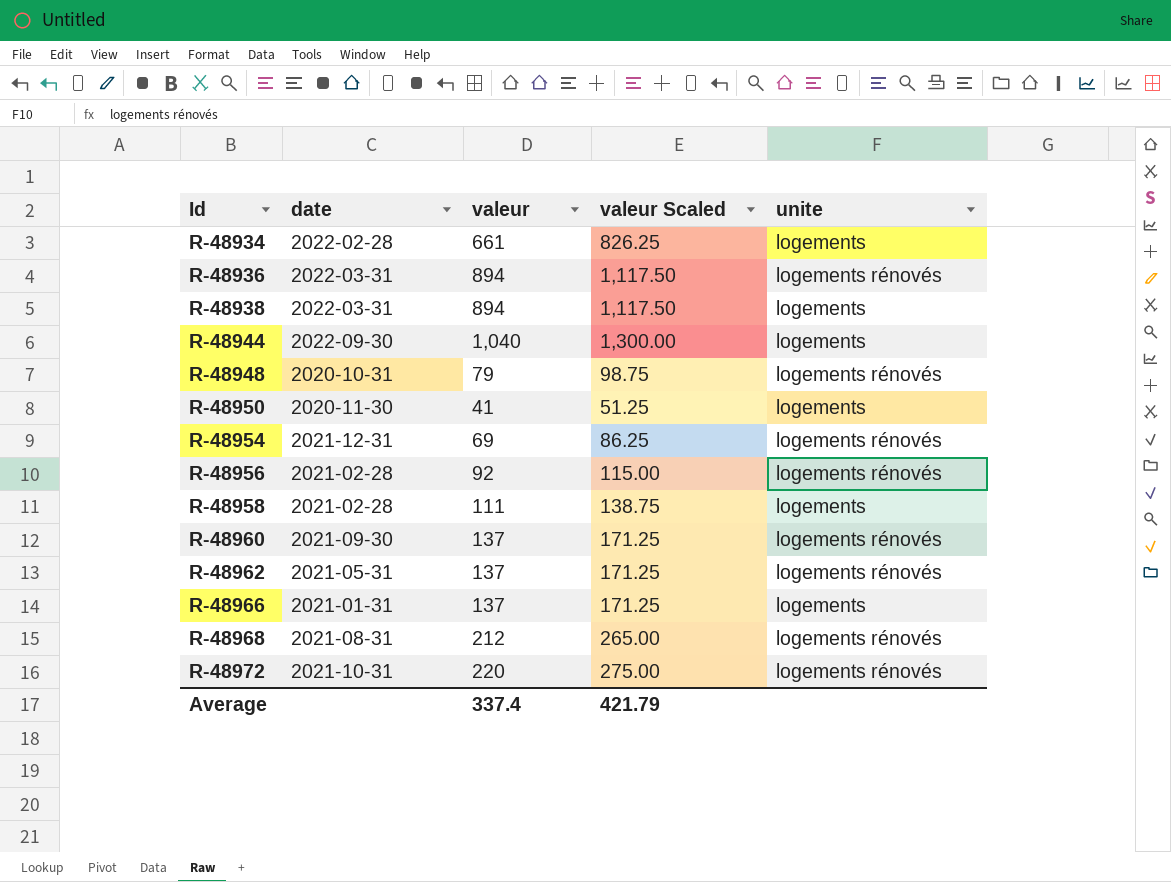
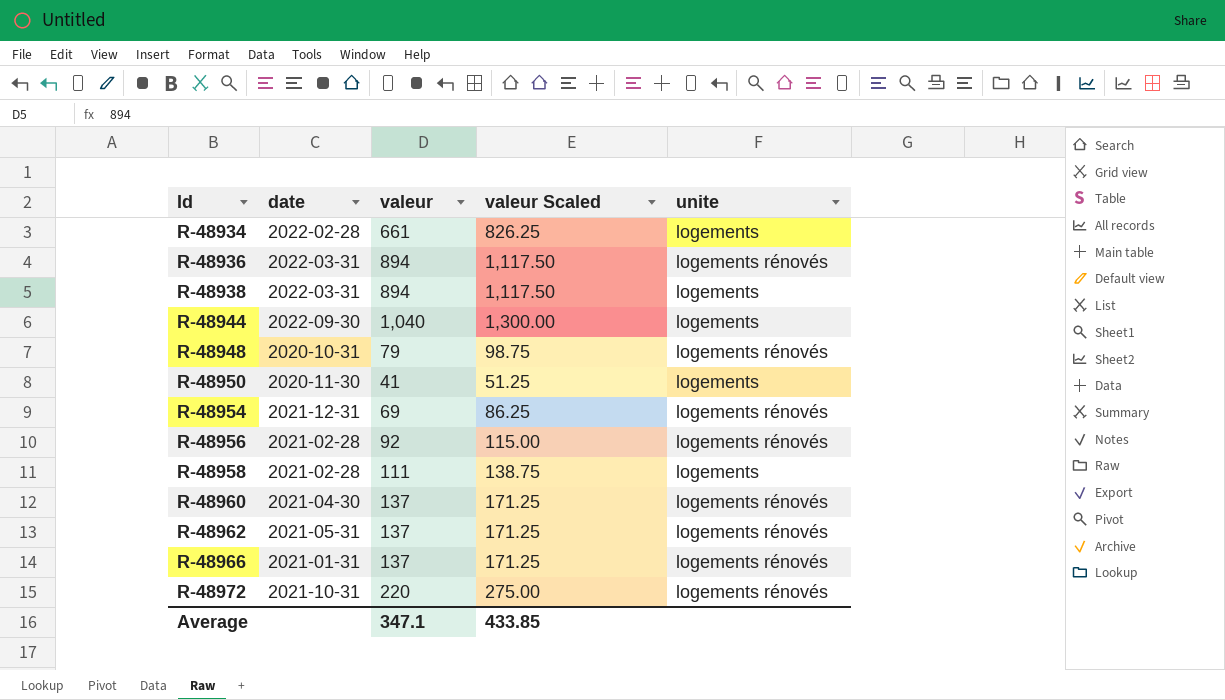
row R-48968: 2021-08-31 | 212 | 265.00 | logements rénovés -> none
R-48960 | date: 2021-09-30 -> 2021-04-30
R-48966 | unite: logements -> logements rénovés
Average | valeur: 337.4 -> 347.1
Average | valeur Scaled: 421.79 -> 433.85

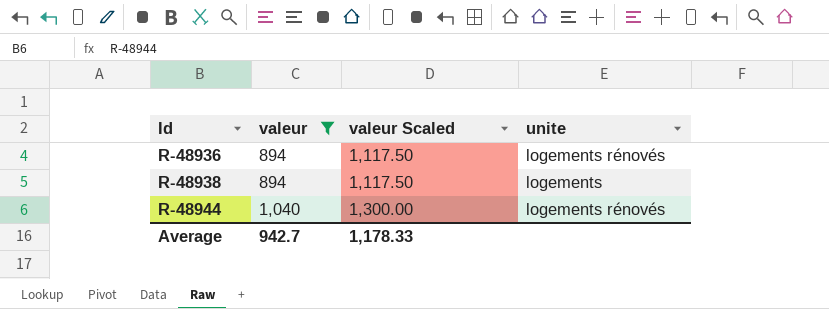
filter: none -> valeur >= 894
column date | position: 2 -> none
R-48944 | unite: logements -> logements rénovés
Average | valeur: 347.1 -> 942.7
Average | valeur Scaled: 433.85 -> 1,178.33

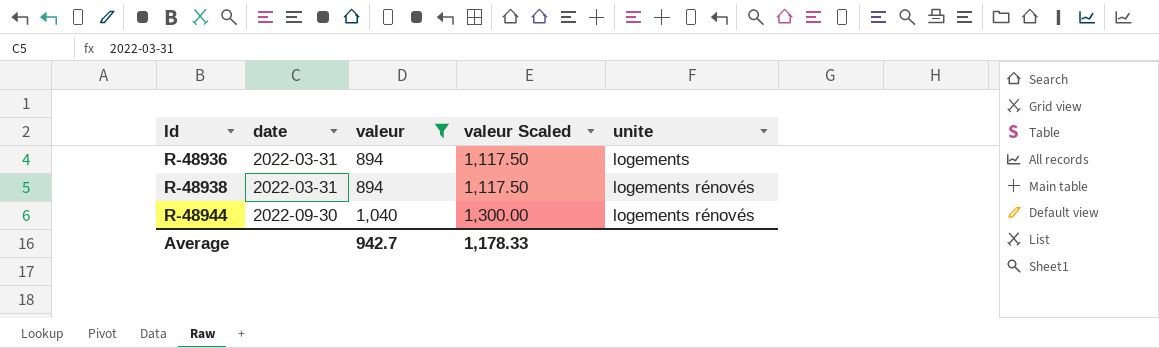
column date | position: none -> 2
R-48936 | unite: logements rénovés -> logements
R-48938 | unite: logements -> logements rénovés

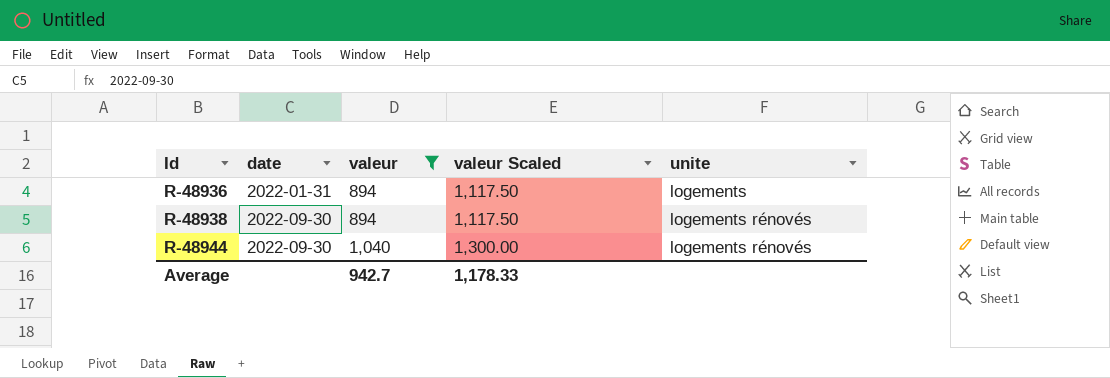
R-48936 | date: 2022-03-31 -> 2022-01-31
R-48938 | date: 2022-03-31 -> 2022-09-30

